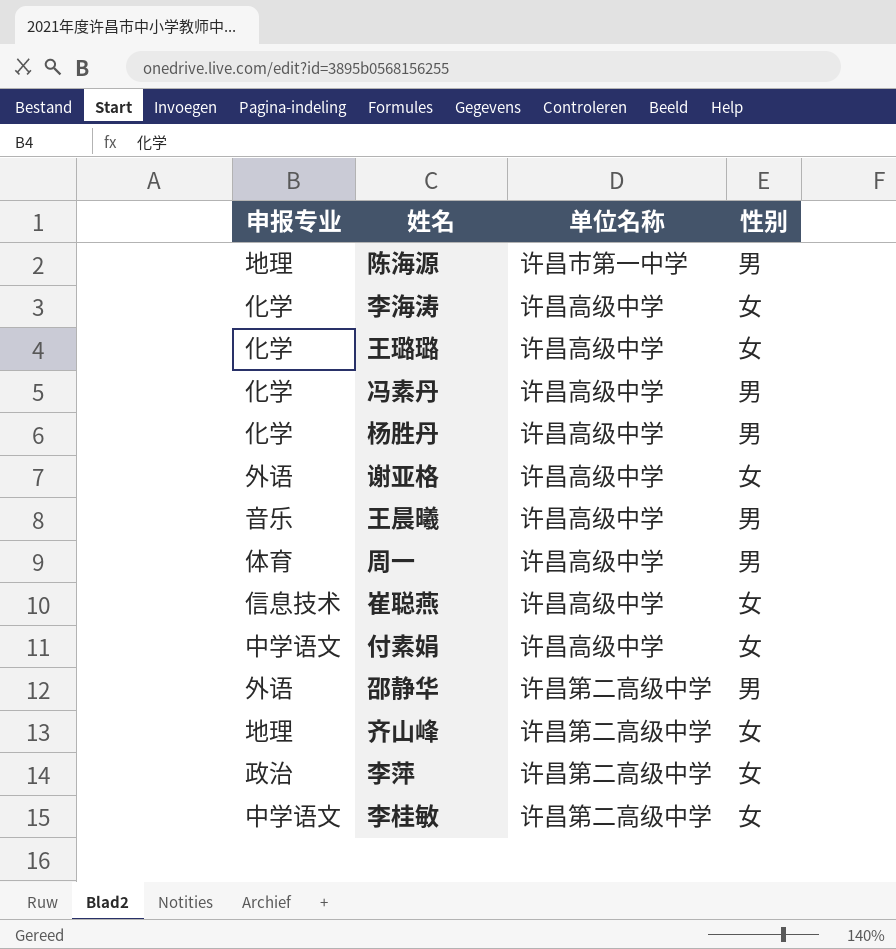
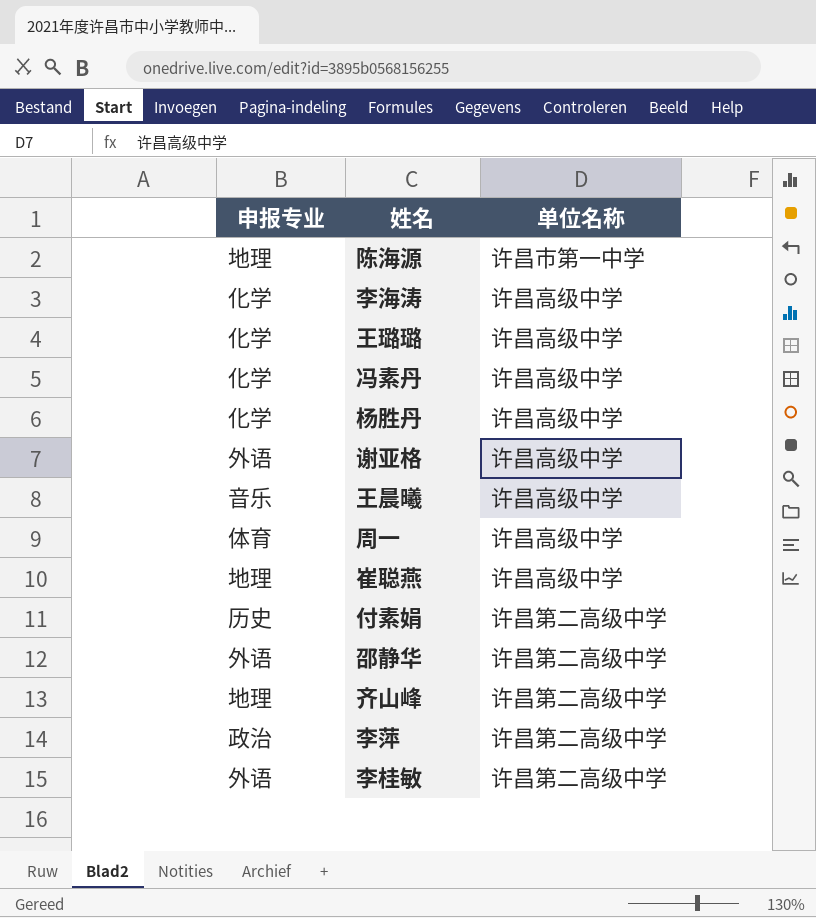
column 性别 | position: 4 -> none
崔聪燕 | 申报专业: 信息技术 -> 地理
付素娟 | 申报专业: 中学语文 -> 历史
付素娟 | 单位名称: 许昌高级中学 -> 许昌第二高级中学
李桂敏 | 申报专业: 中学语文 -> 外语

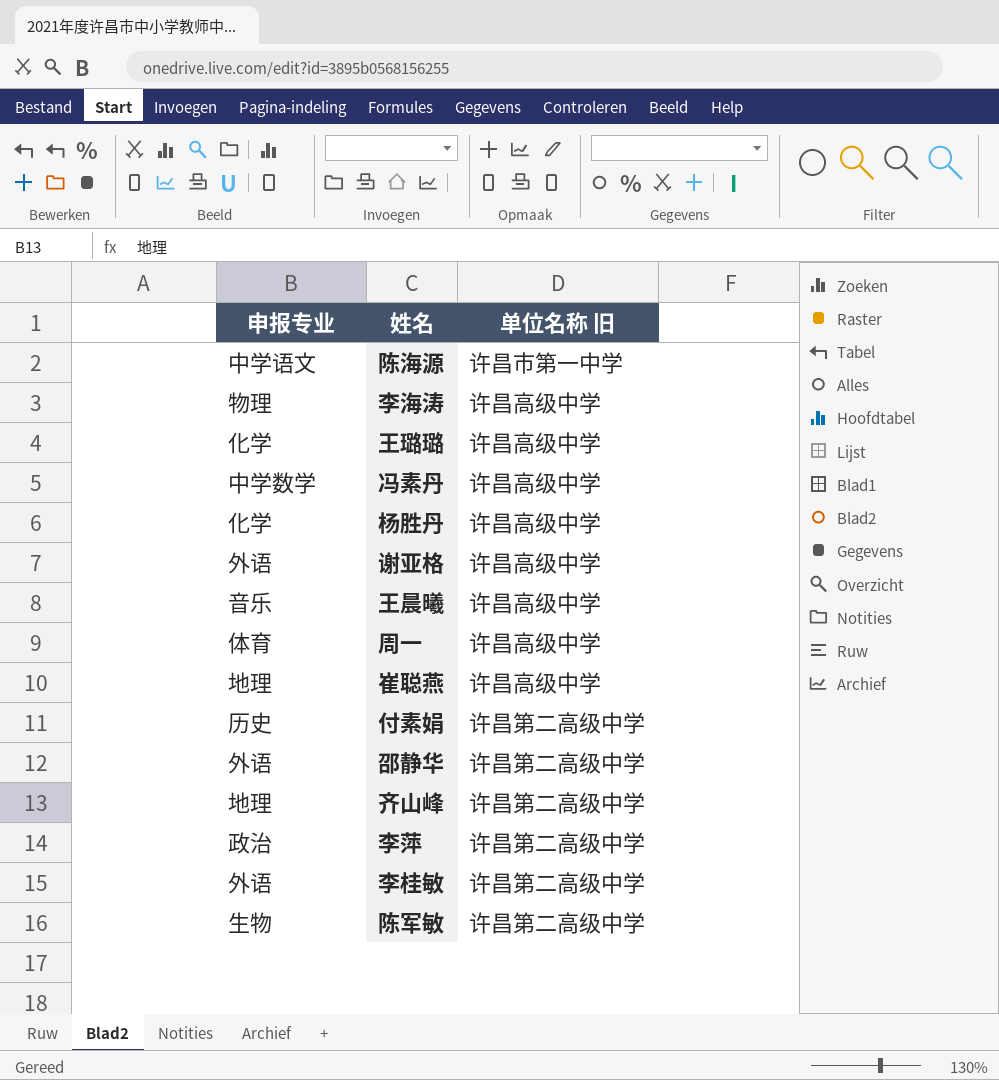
column name: 单位名称 -> 单位名称 旧
陈海源 | 申报专业: 地理 -> 中学语文
李海涛 | 申报专业: 化学 -> 物理
冯素丹 | 申报专业: 化学 -> 中学数学
row 陈军敏: none -> 生物 | 许昌第二高级中学

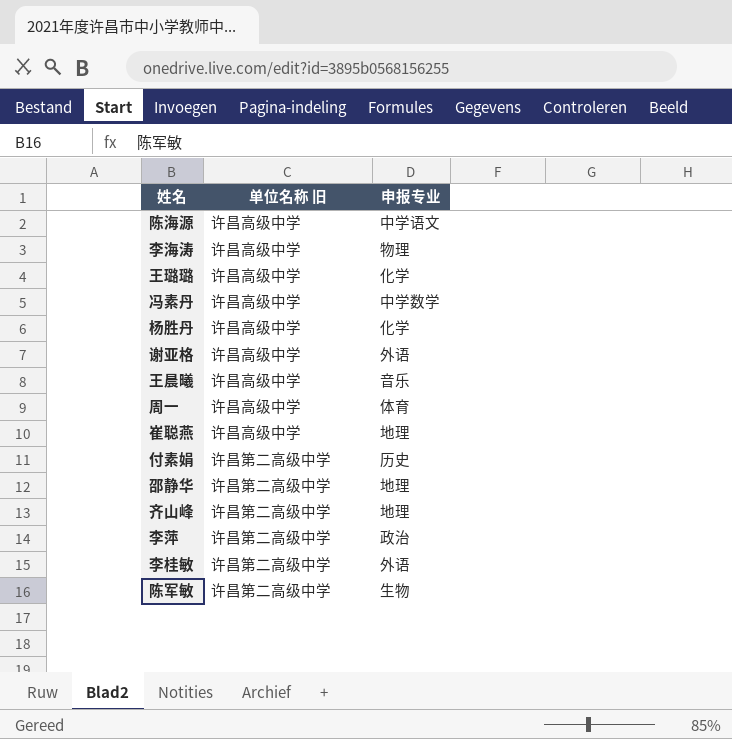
column 申报专业 | position: 1 -> 3
陈海源 | 单位名称 旧: 许昌市第一中学 -> 许昌高级中学
邵静华 | 申报专业: 外语 -> 地理

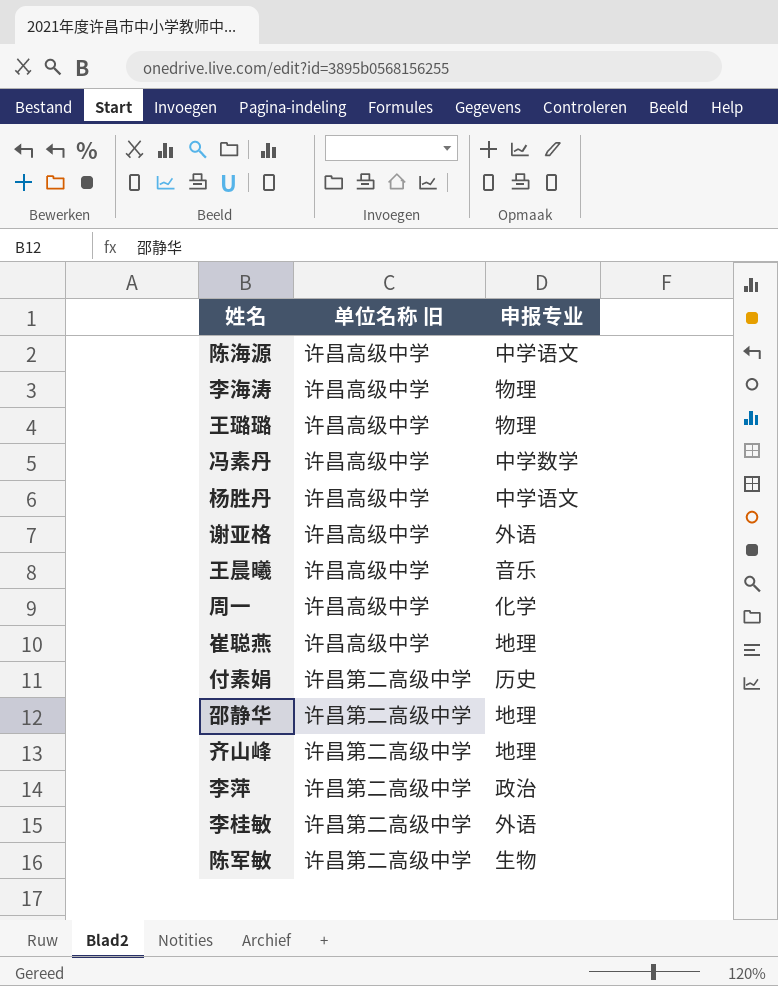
王璐璐 | 申报专业: 化学 -> 物理
杨胜丹 | 申报专业: 化学 -> 中学语文
周一 | 申报专业: 体育 -> 化学

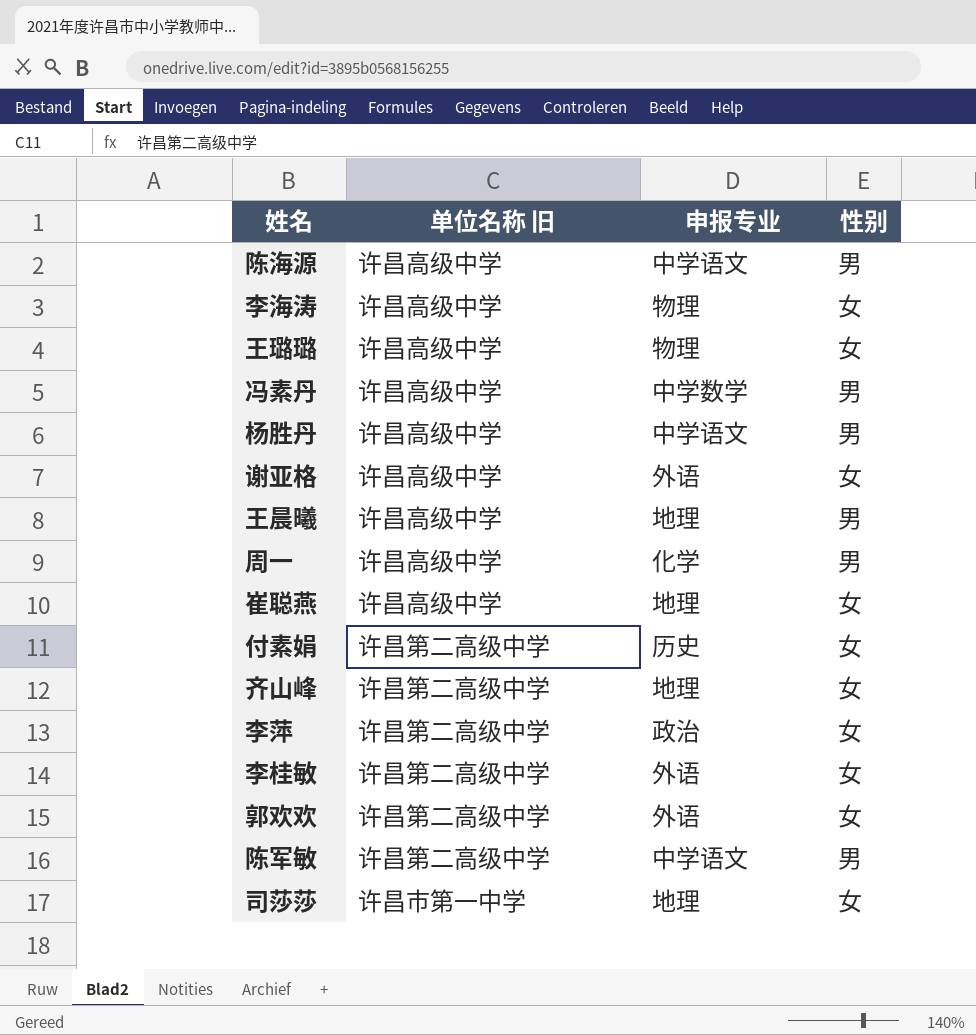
column 性别 | position: none -> 4
row 邵静华: 许昌第二高级中学 | 地理 -> none
王晨曦 | 申报专业: 音乐 -> 地理
row 郭欢欢: none -> 许昌第二高级中学 | 外语 | 女
陈军敏 | 申报专业: 生物 -> 中学语文
row 司莎莎: none -> 许昌市第一中学 | 地理 | 女

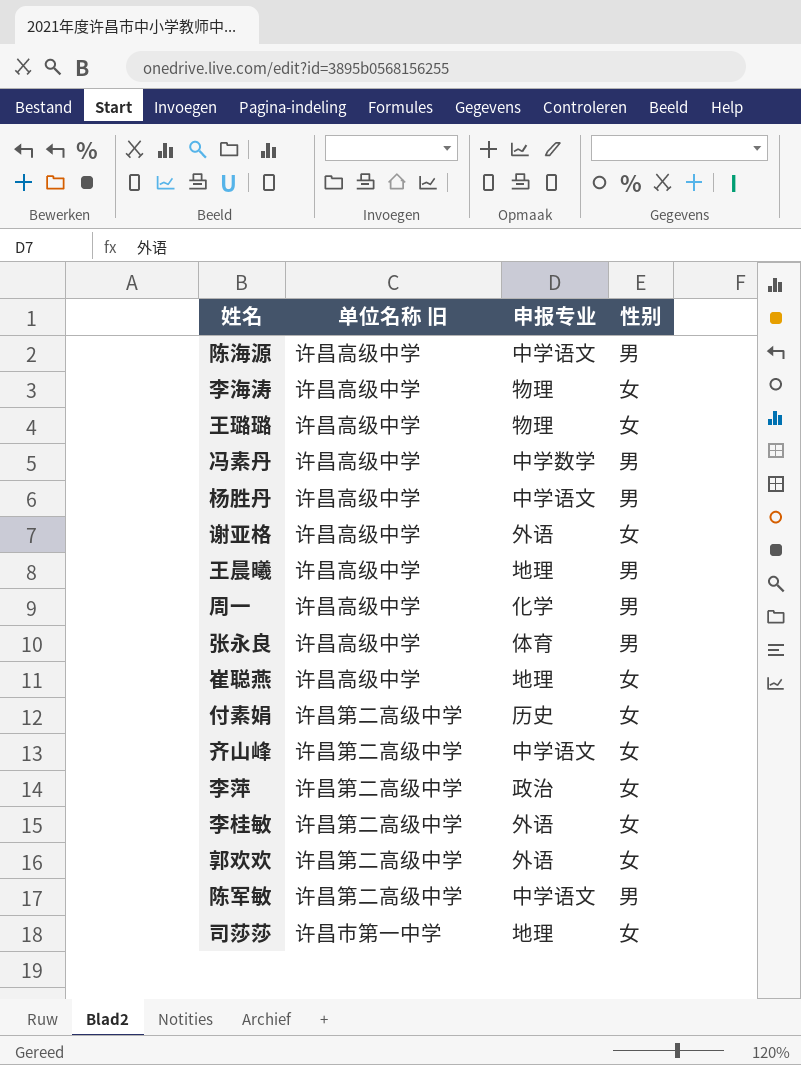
row 张永良: none -> 许昌高级中学 | 体育 | 男
齐山峰 | 申报专业: 地理 -> 中学语文

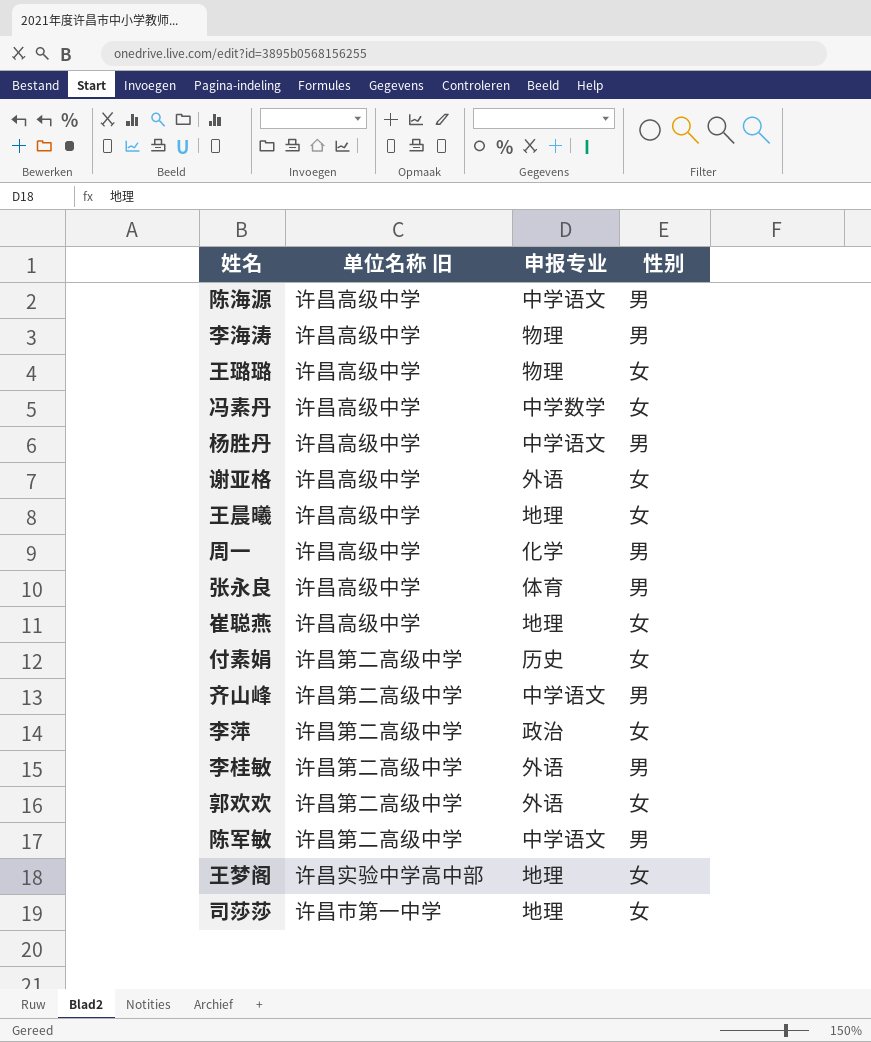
李海涛 | 性别: 女 -> 男
冯素丹 | 性别: 男 -> 女
王晨曦 | 性别: 男 -> 女
齐山峰 | 性别: 女 -> 男
李桂敏 | 性别: 女 -> 男
row 王梦阁: none -> 许昌实验中学高中部 | 地理 | 女

